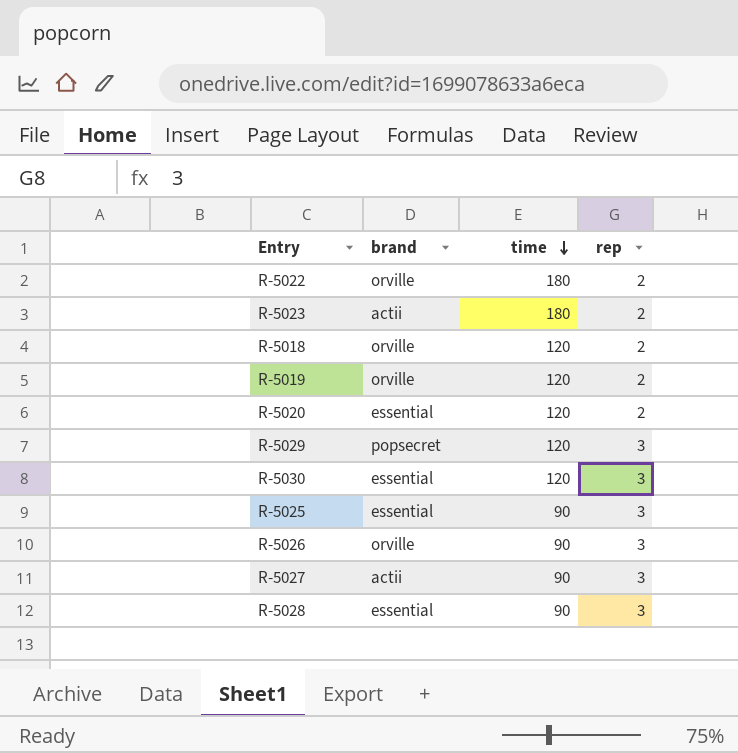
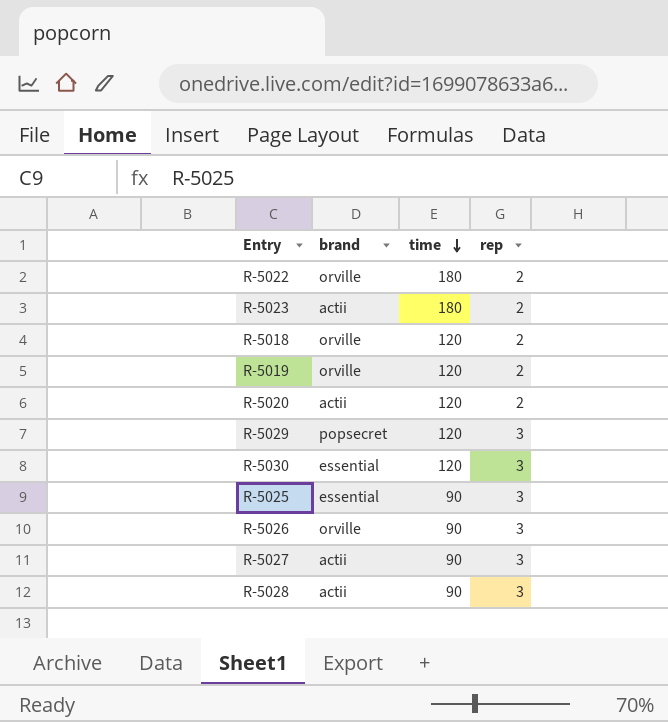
R-5020 | brand: essential -> actii
R-5028 | brand: essential -> actii

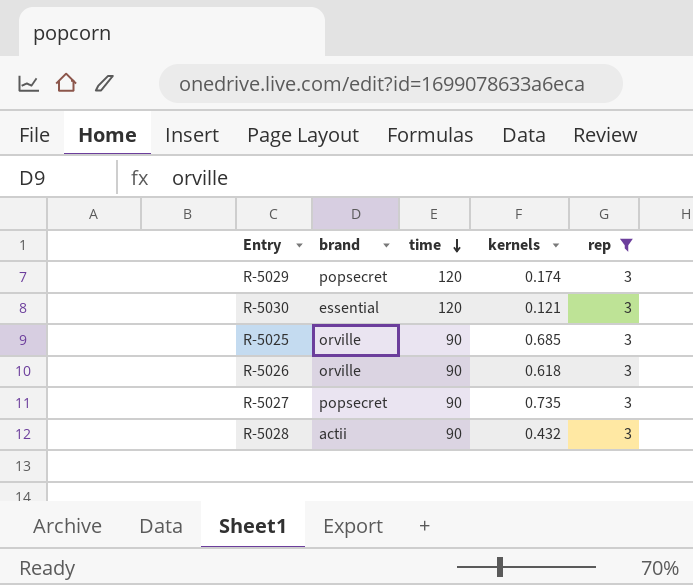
filter: none -> rep = 3
column kernels | position: none -> 4
R-5025 | brand: essential -> orville
R-5027 | brand: actii -> popsecret

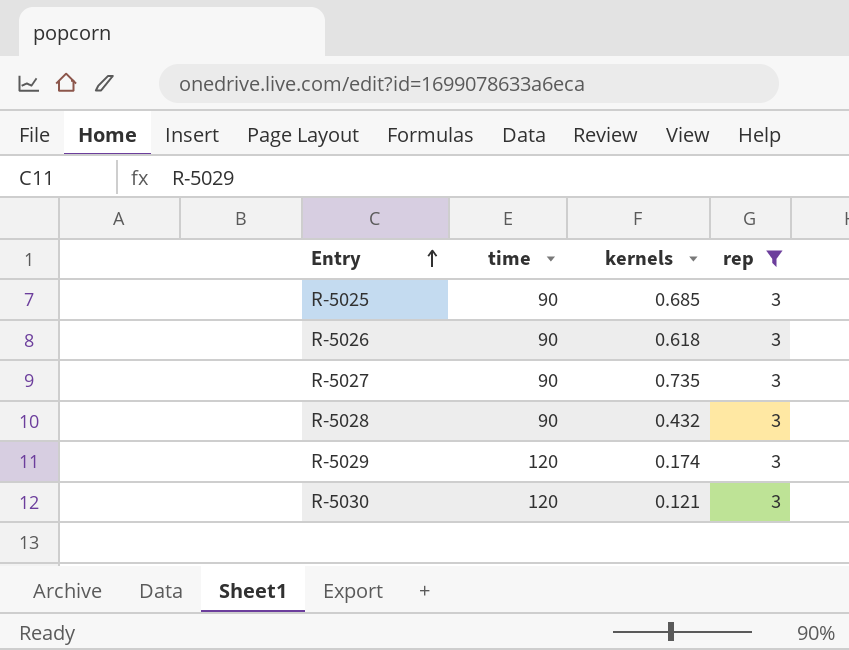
row order: time descending -> Entry ascending
column brand | position: 2 -> none

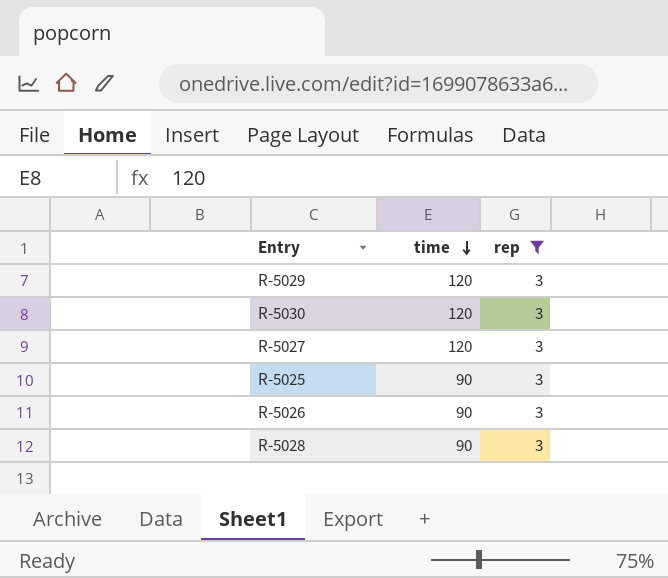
row order: Entry ascending -> time descending
column kernels | position: 3 -> none
R-5027 | time: 90 -> 120

